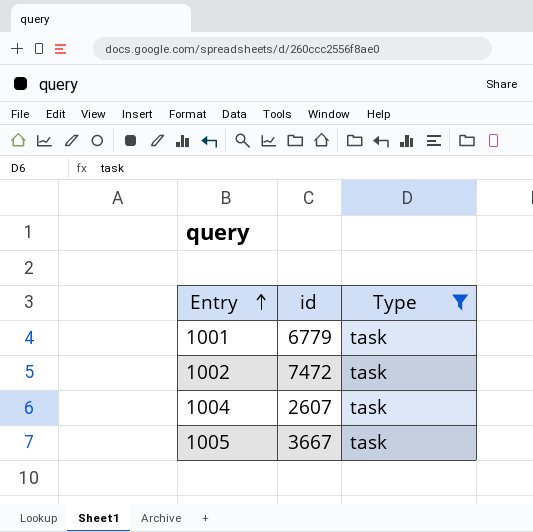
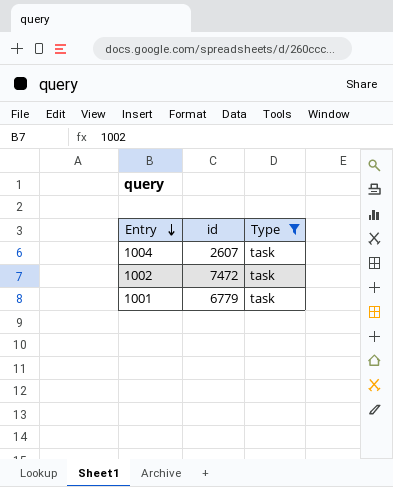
row order: Entry ascending -> Entry descending
row 1005: 3667 | task -> none

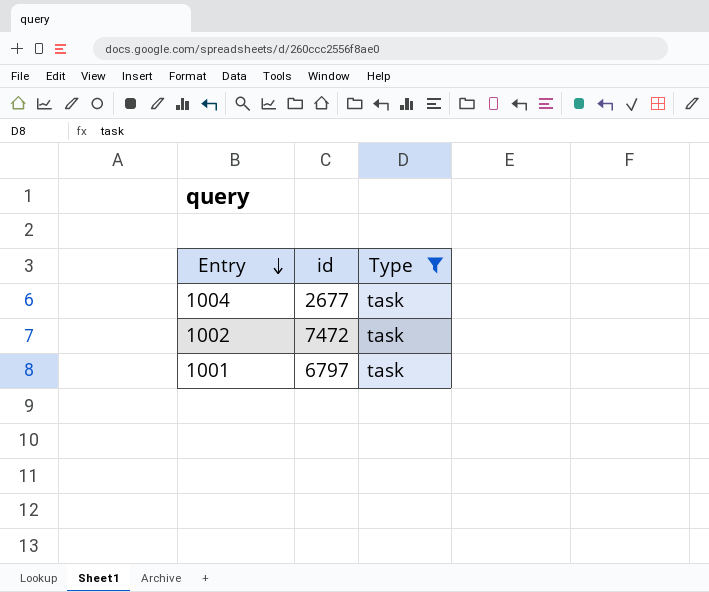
1004 | id: 2607 -> 2677
1001 | id: 6779 -> 6797

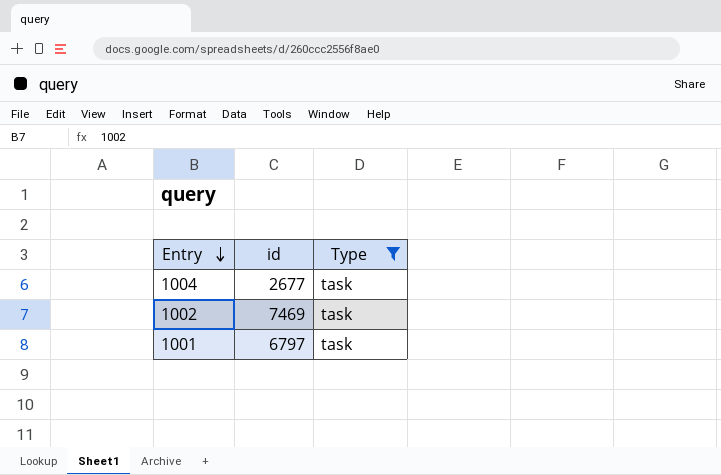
1002 | id: 7472 -> 7469

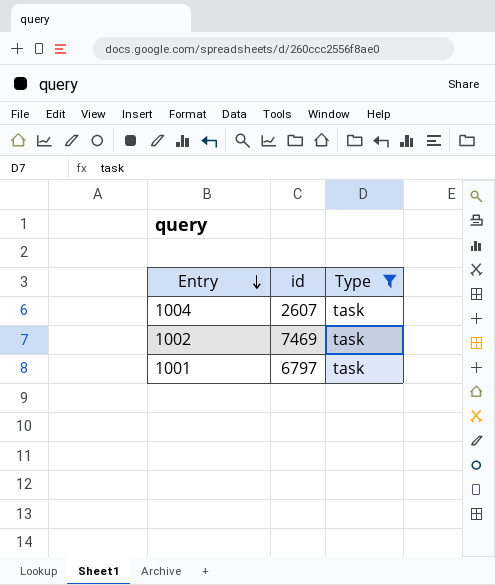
1004 | id: 2677 -> 2607

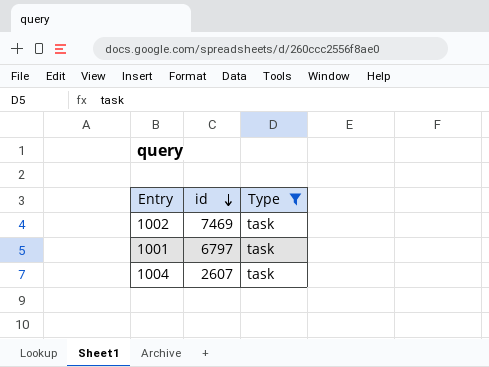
row order: Entry descending -> id descending

